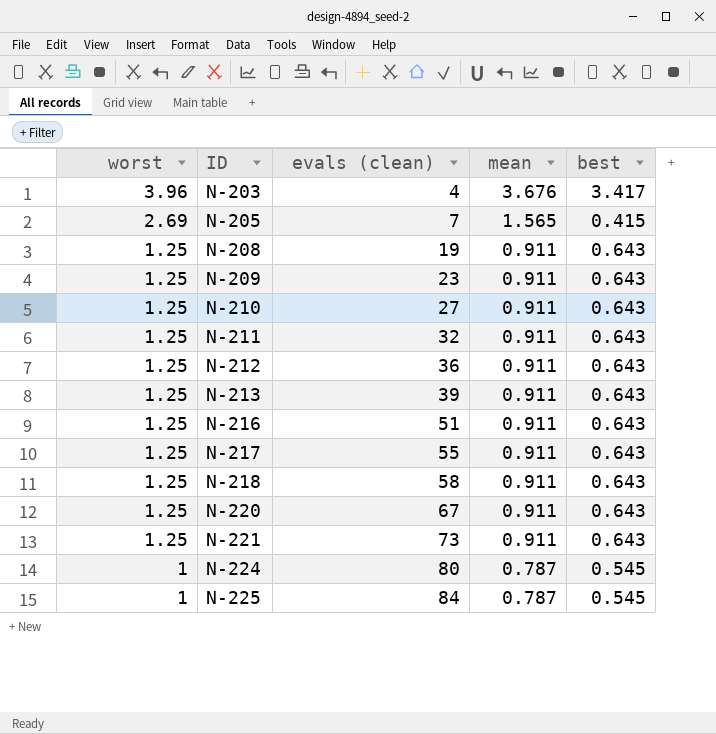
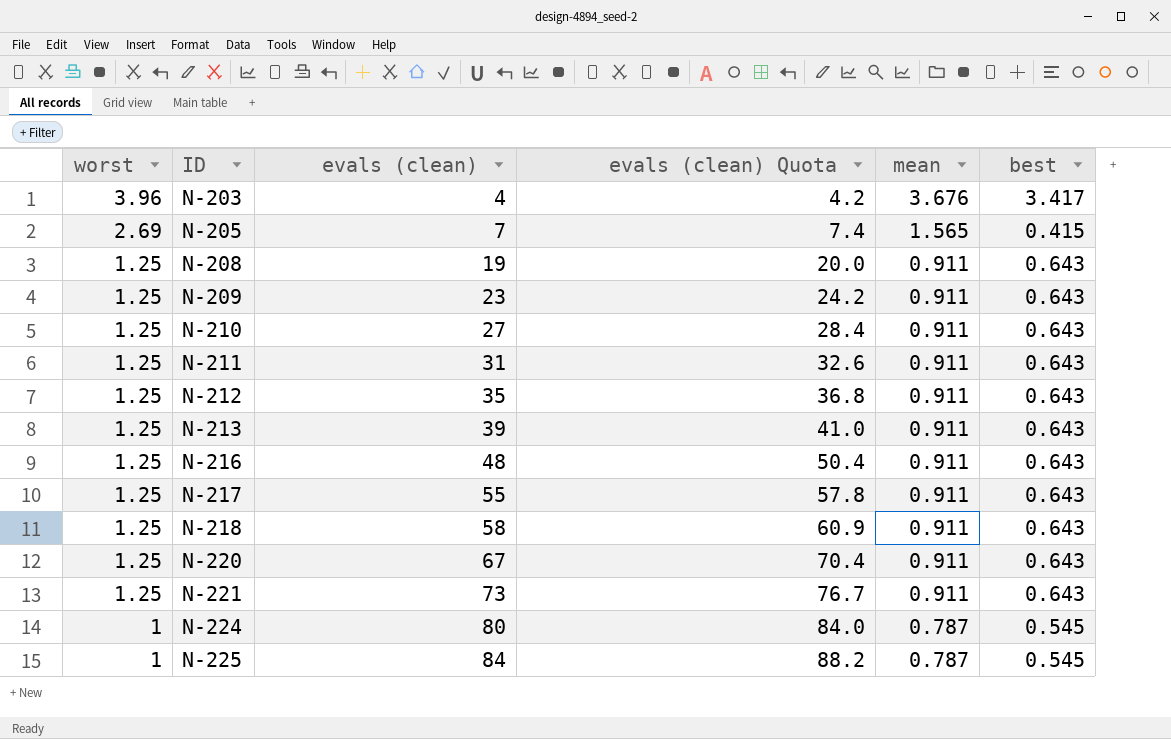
column evals (clean) Quota | formula: none -> [evals (clean)] * 1.05
N-211 | evals (clean): 32 -> 31
N-212 | evals (clean): 36 -> 35
N-216 | evals (clean): 51 -> 48

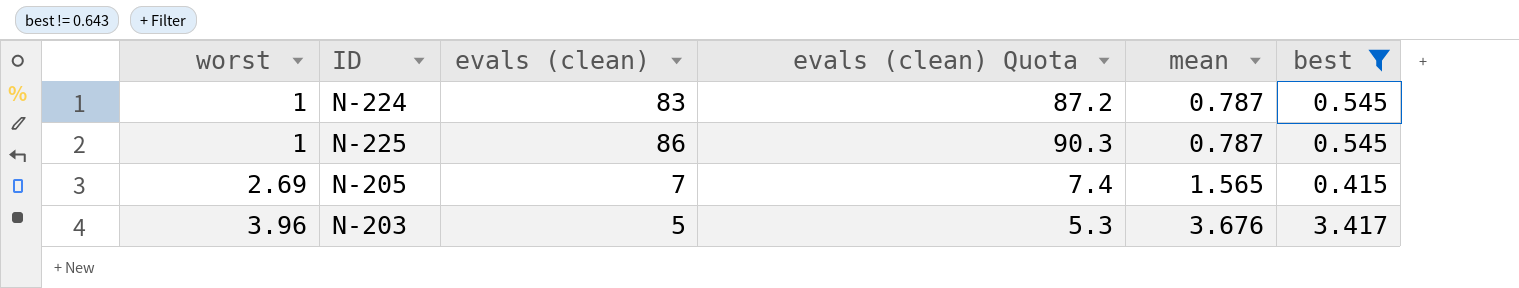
filter: none -> best != 0.643
row order: worst descending -> worst ascending
N-224 | evals (clean): 80 -> 83
N-224 | evals (clean) Quota: 84.0 -> 87.2
N-225 | evals (clean): 84 -> 86
N-225 | evals (clean) Quota: 88.2 -> 90.3
N-203 | evals (clean): 4 -> 5
N-203 | evals (clean) Quota: 4.2 -> 5.3

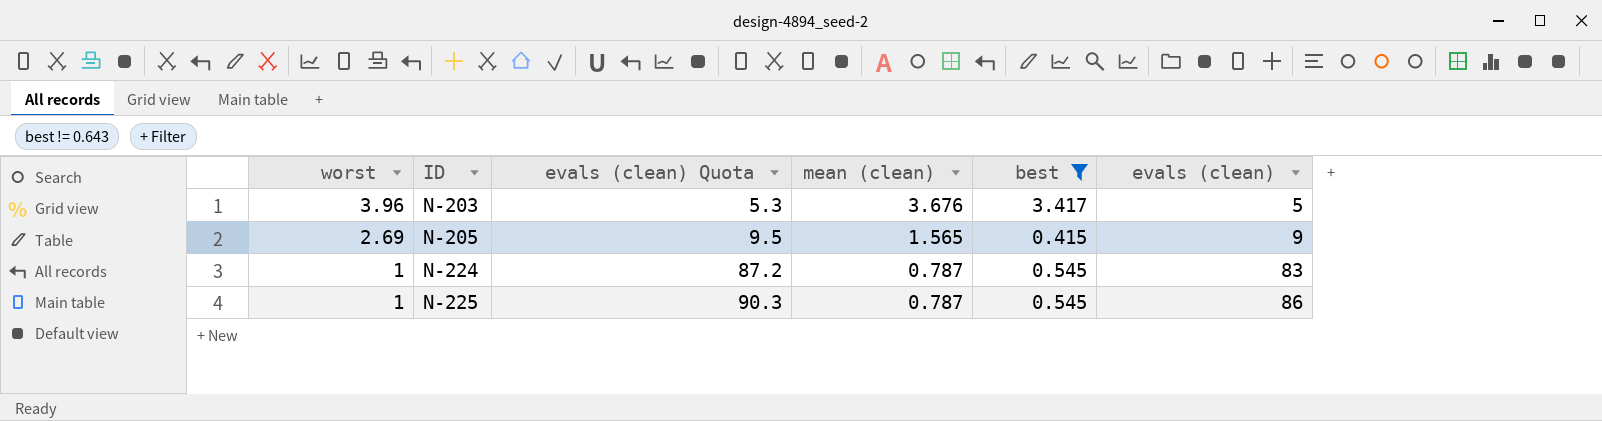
row order: worst ascending -> worst descending
column name: mean -> mean (clean)
column evals (clean) | position: 3 -> 6
N-205 | evals (clean) Quota: 7.4 -> 9.5
N-205 | evals (clean): 7 -> 9

